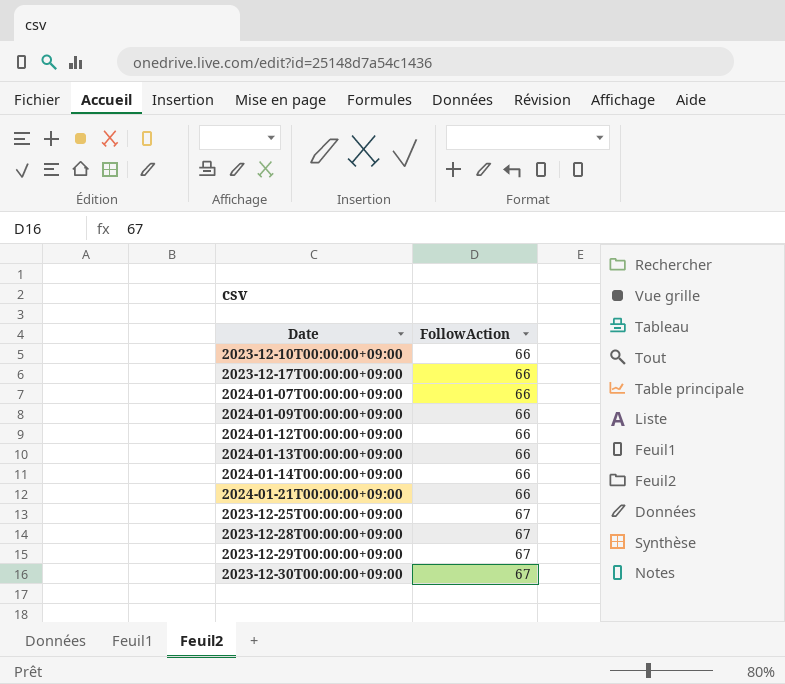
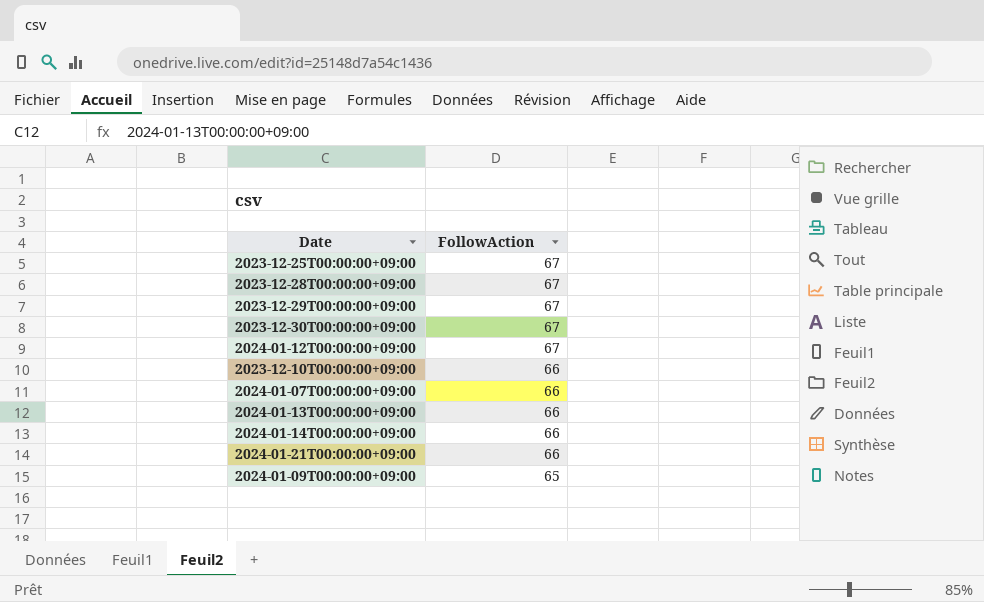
row order: FollowAction ascending -> FollowAction descending
row 2023-12-17T00:00:00+09:00: 66 -> none
2024-01-12T00:00:00+09:00 | FollowAction: 66 -> 67
2024-01-09T00:00:00+09:00 | FollowAction: 66 -> 65

